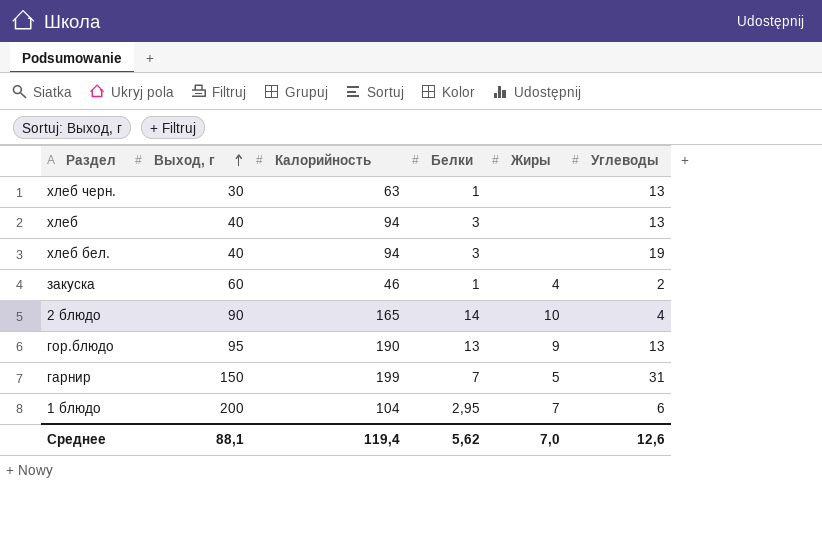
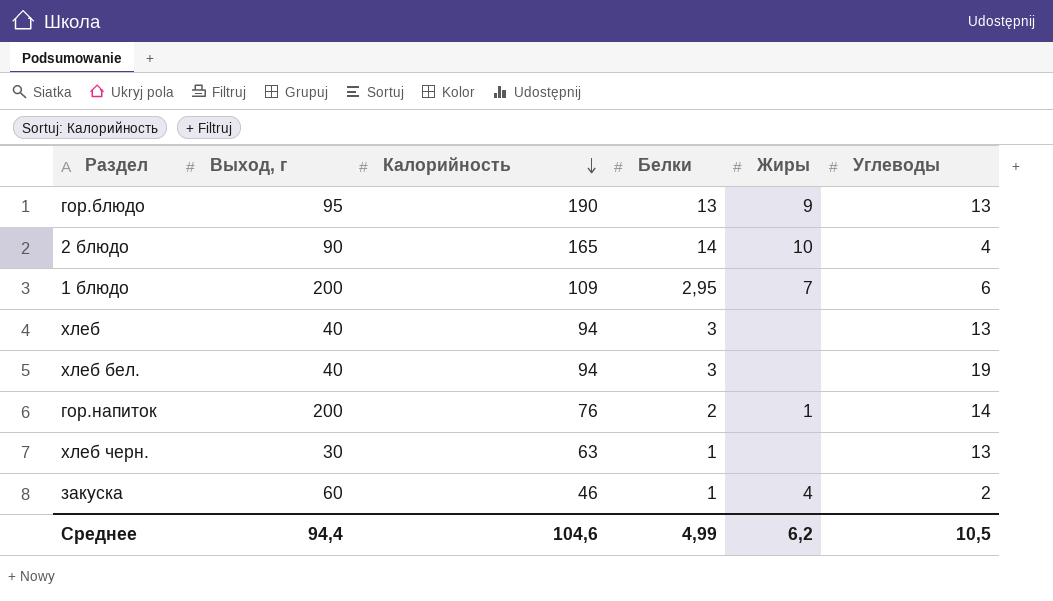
row order: Выход, г ascending -> Калорийность descending
row гарнир: 150 | 199 | 7 | 5 | 31 -> none
1 блюдо | Калорийность: 104 -> 109
row гор.напиток: none -> 200 | 76 | 2 | 1 | 14
Среднее | Выход, г: 88,1 -> 94,4
Среднее | Калорийность: 119,4 -> 104,6
Среднее | Белки: 5,62 -> 4,99
Среднее | Жиры: 7,0 -> 6,2
Среднее | Углеводы: 12,6 -> 10,5

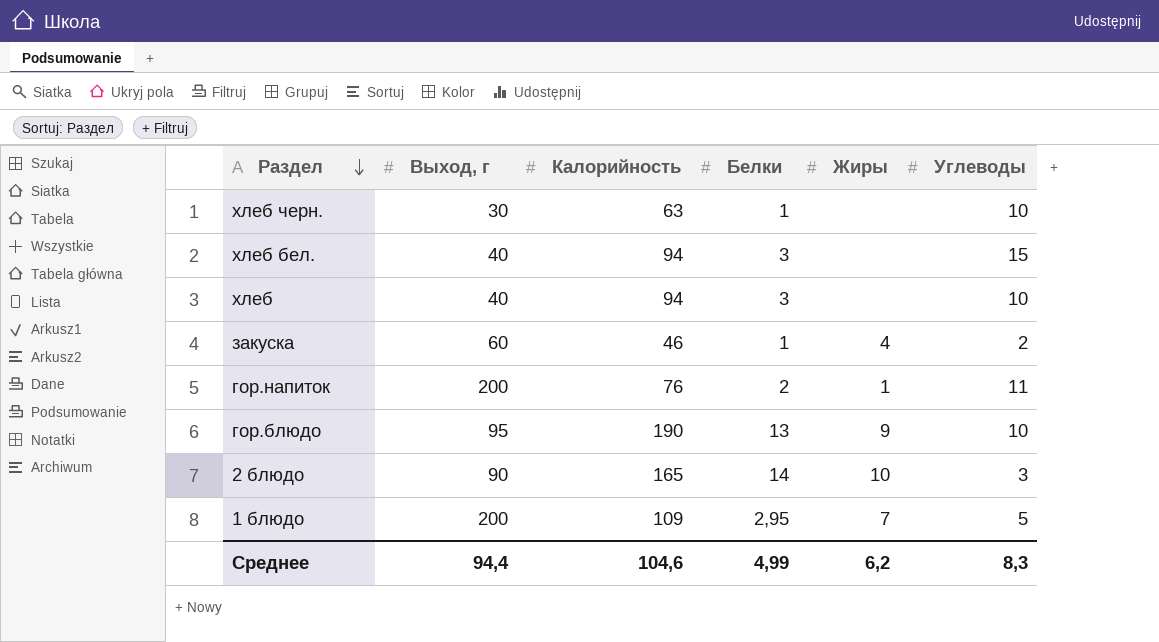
row order: Калорийность descending -> Раздел descending
хлеб черн. | Углеводы: 13 -> 10
хлеб бел. | Углеводы: 19 -> 15
хлеб | Углеводы: 13 -> 10
гор.напиток | Углеводы: 14 -> 11
гор.блюдо | Углеводы: 13 -> 10
2 блюдо | Углеводы: 4 -> 3
1 блюдо | Углеводы: 6 -> 5
Среднее | Углеводы: 10,5 -> 8,3

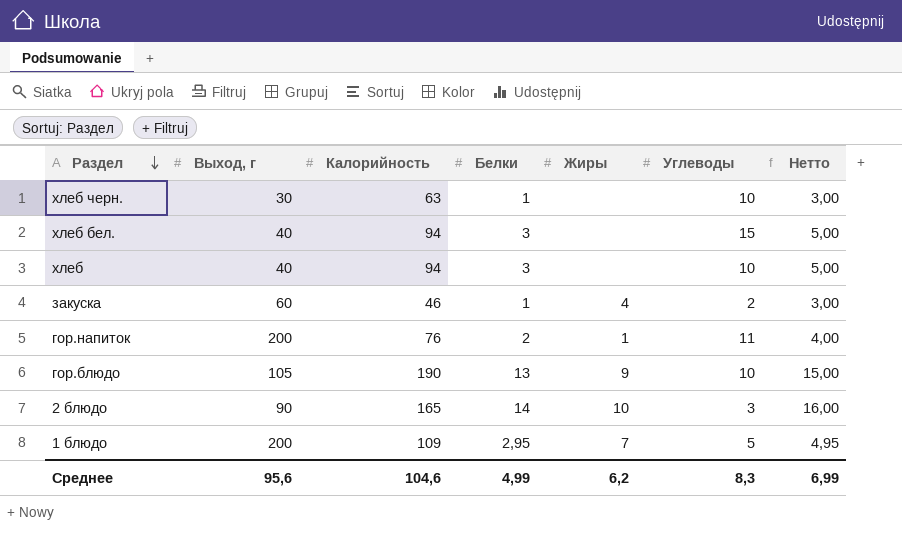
column Нетто | formula: none -> [Белки] + 2
гор.блюдо | Выход, г: 95 -> 105
Среднее | Выход, г: 94,4 -> 95,6

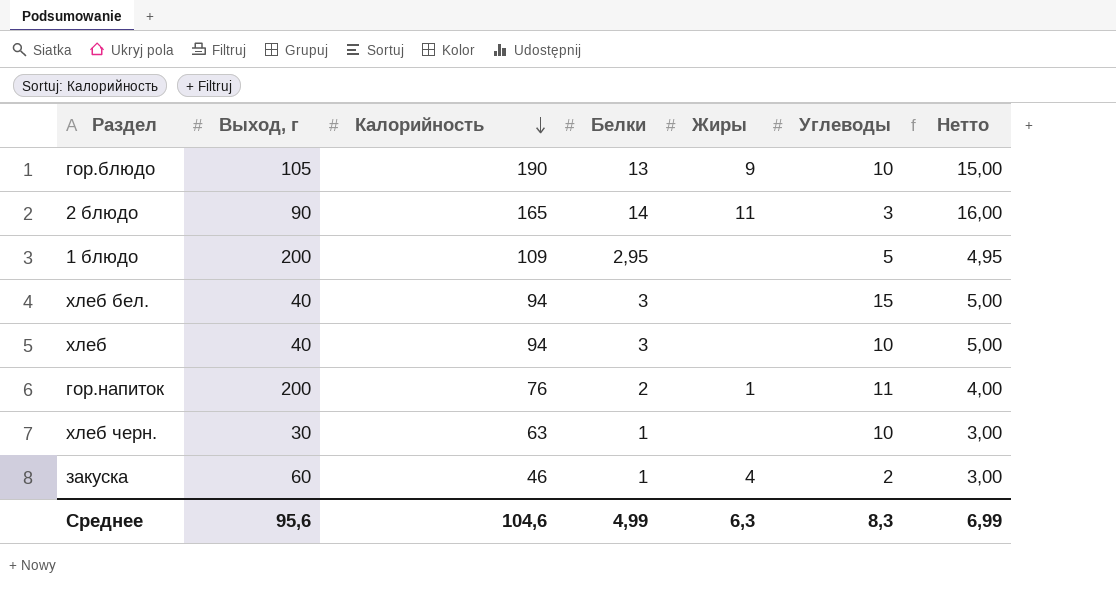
row order: Раздел descending -> Калорийность descending
2 блюдо | Жиры: 10 -> 11
1 блюдо | Жиры: 7 -> none
Среднее | Жиры: 6,2 -> 6,3

